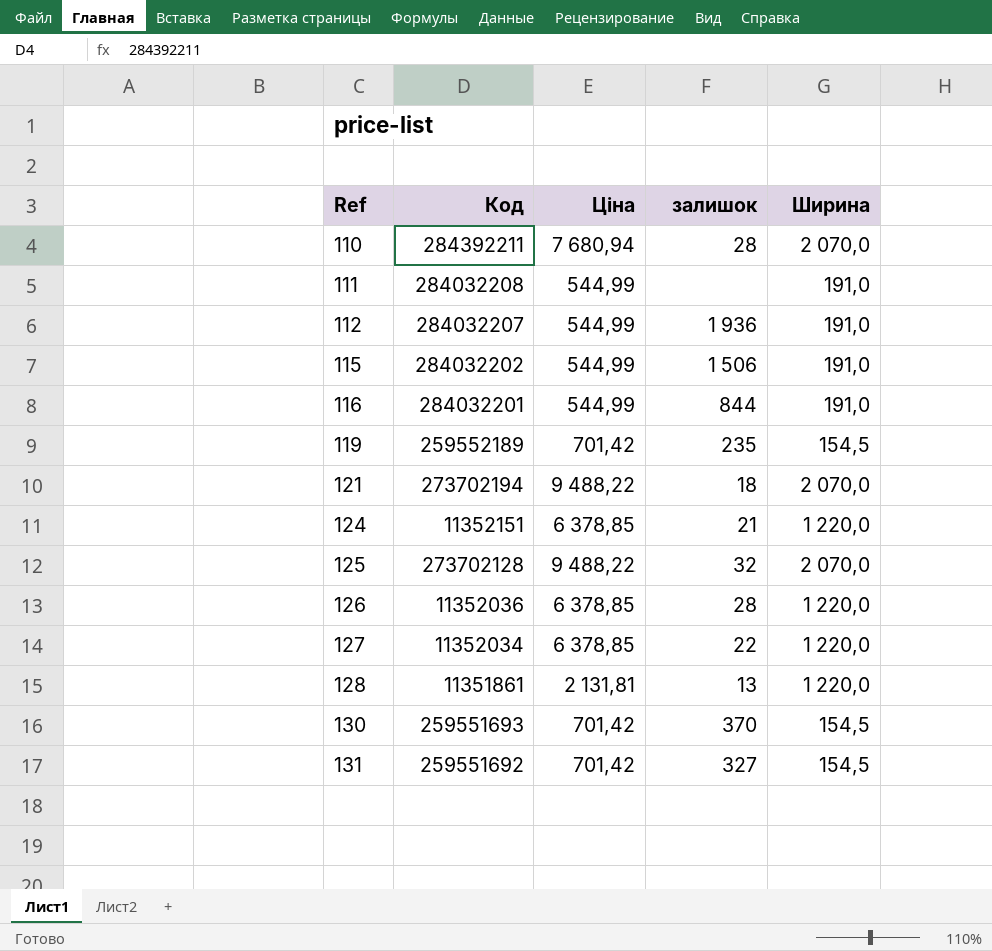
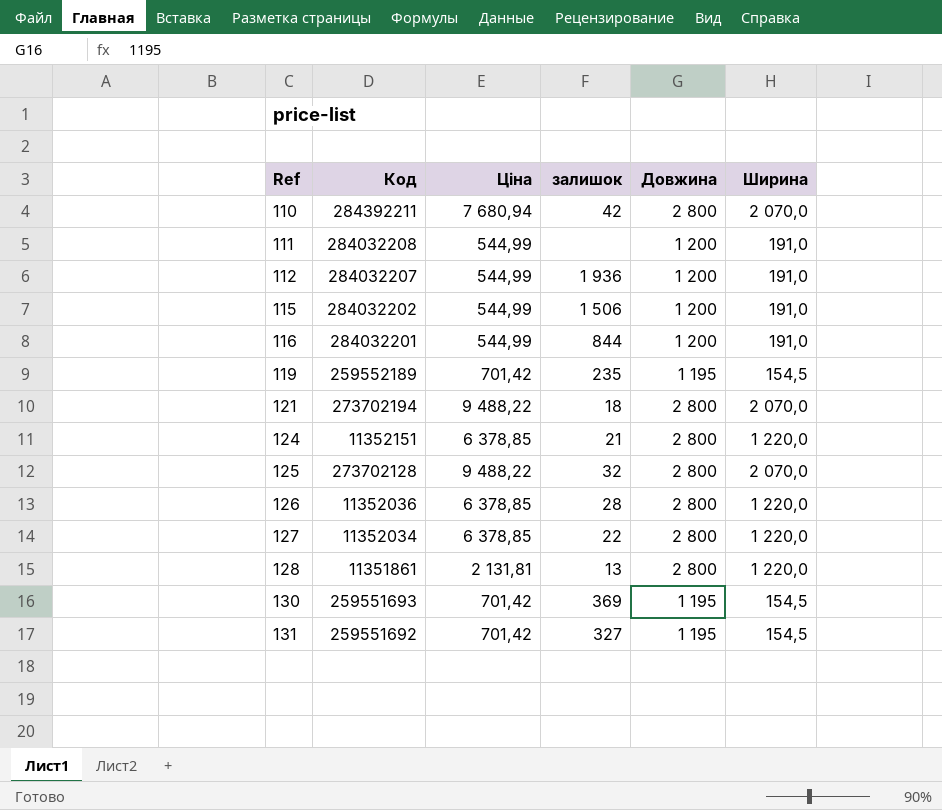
column Довжина | position: none -> 5
110 | залишок: 28 -> 42
130 | залишок: 370 -> 369

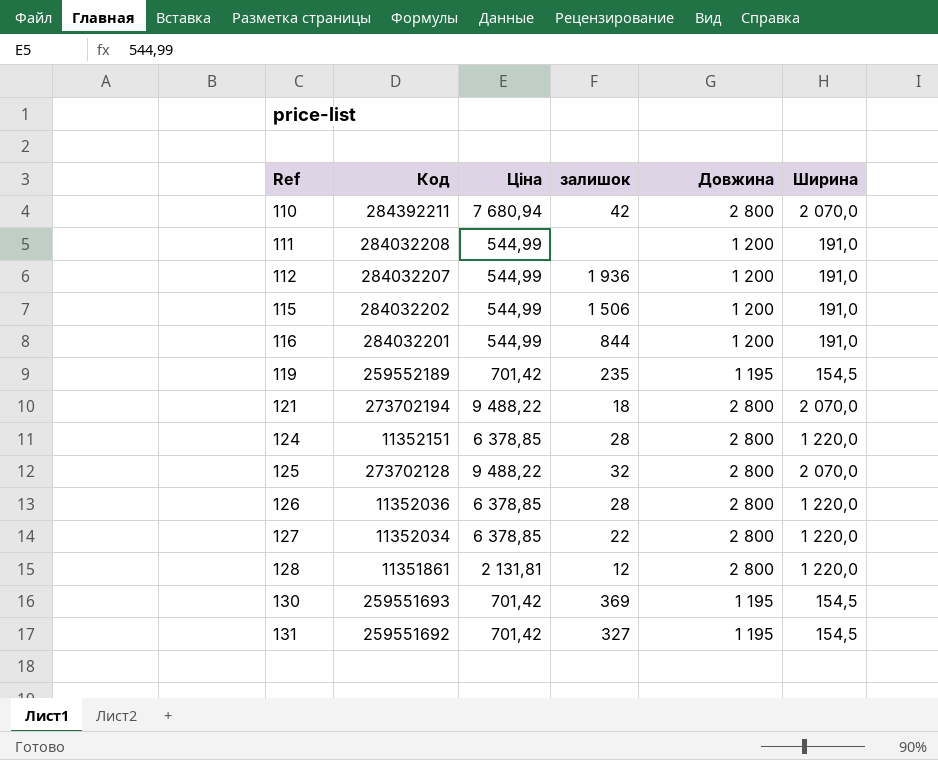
124 | залишок: 21 -> 28
128 | залишок: 13 -> 12

